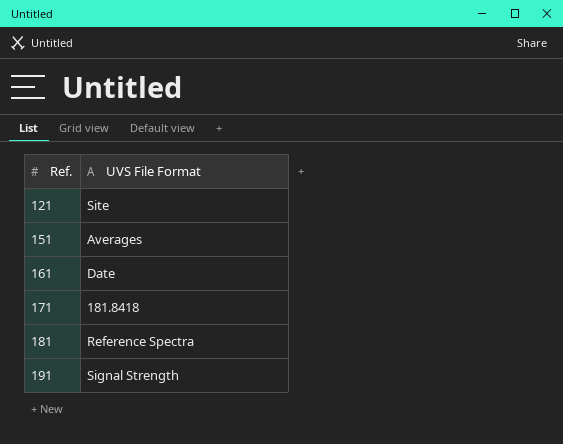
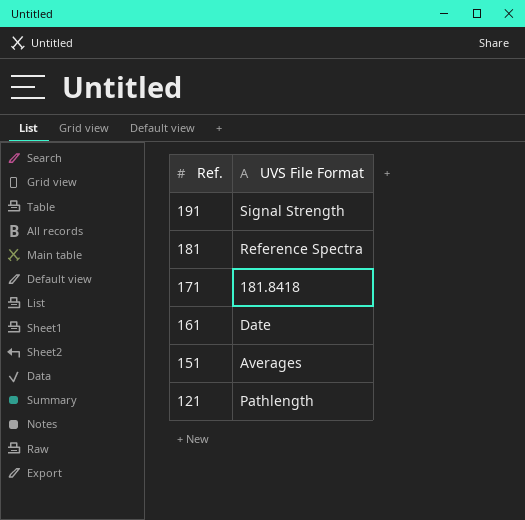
row order: Ref. ascending -> Ref. descending
121 | UVS File Format: Site -> Pathlength

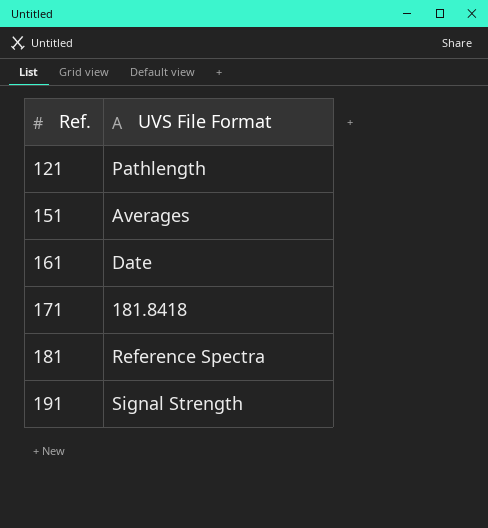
row order: Ref. descending -> Ref. ascending

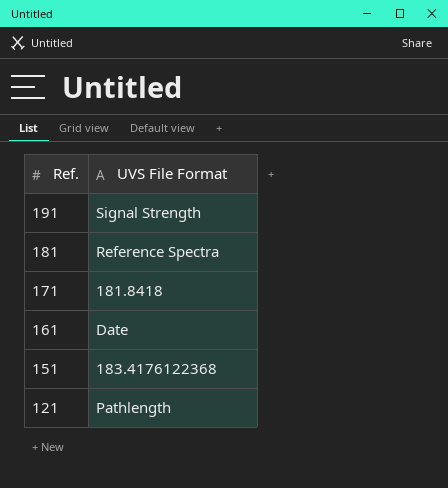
row order: Ref. ascending -> Ref. descending
151 | UVS File Format: Averages -> 183.4176122368

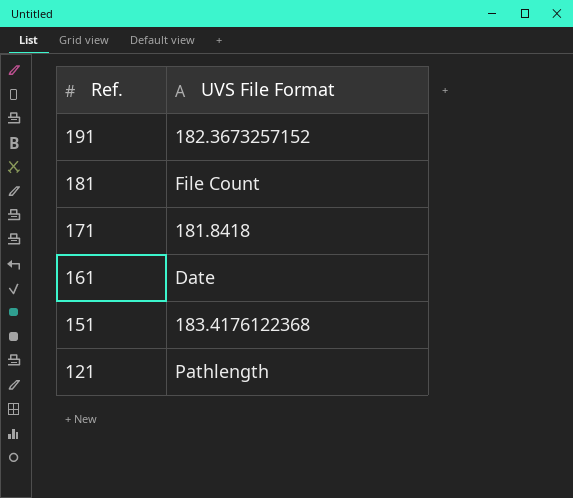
191 | UVS File Format: Signal Strength -> 182.3673257152
181 | UVS File Format: Reference Spectra -> File Count

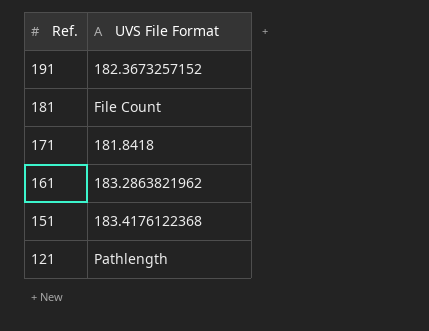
161 | UVS File Format: Date -> 183.2863821962

